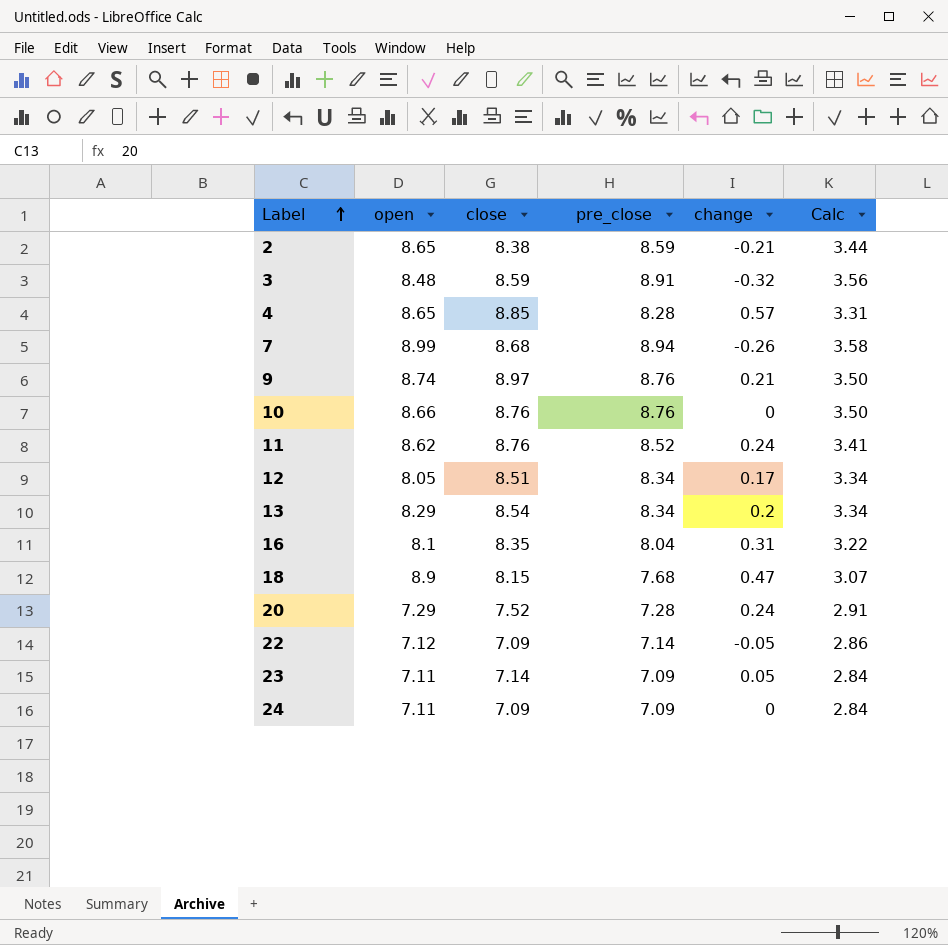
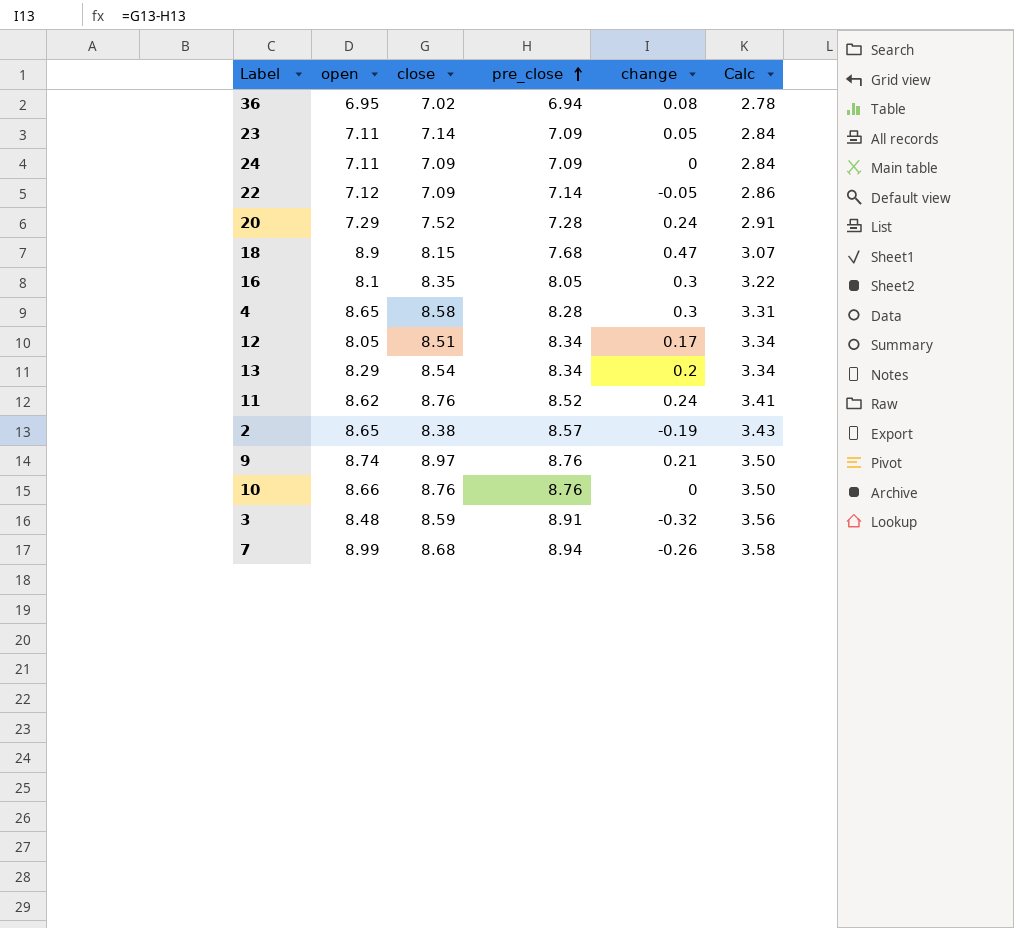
row order: Label ascending -> pre_close ascending
row 36: none -> 6.95 | 7.02 | 6.94 | 0.08 | 2.78
16 | pre_close: 8.04 -> 8.05
16 | change: 0.31 -> 0.3
4 | close: 8.85 -> 8.58
4 | change: 0.57 -> 0.3
2 | pre_close: 8.59 -> 8.57
2 | change: -0.21 -> -0.19
2 | Calc: 3.44 -> 3.43

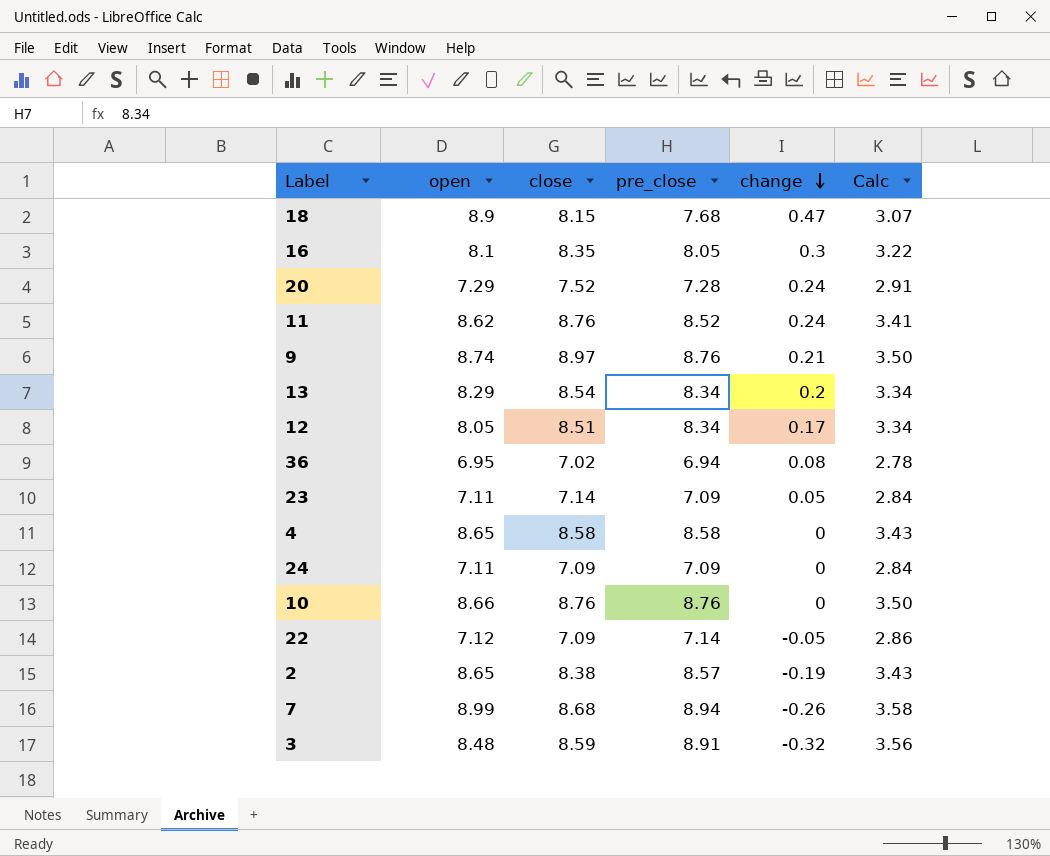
row order: pre_close ascending -> change descending
4 | pre_close: 8.28 -> 8.58
4 | change: 0.3 -> 0
4 | Calc: 3.31 -> 3.43

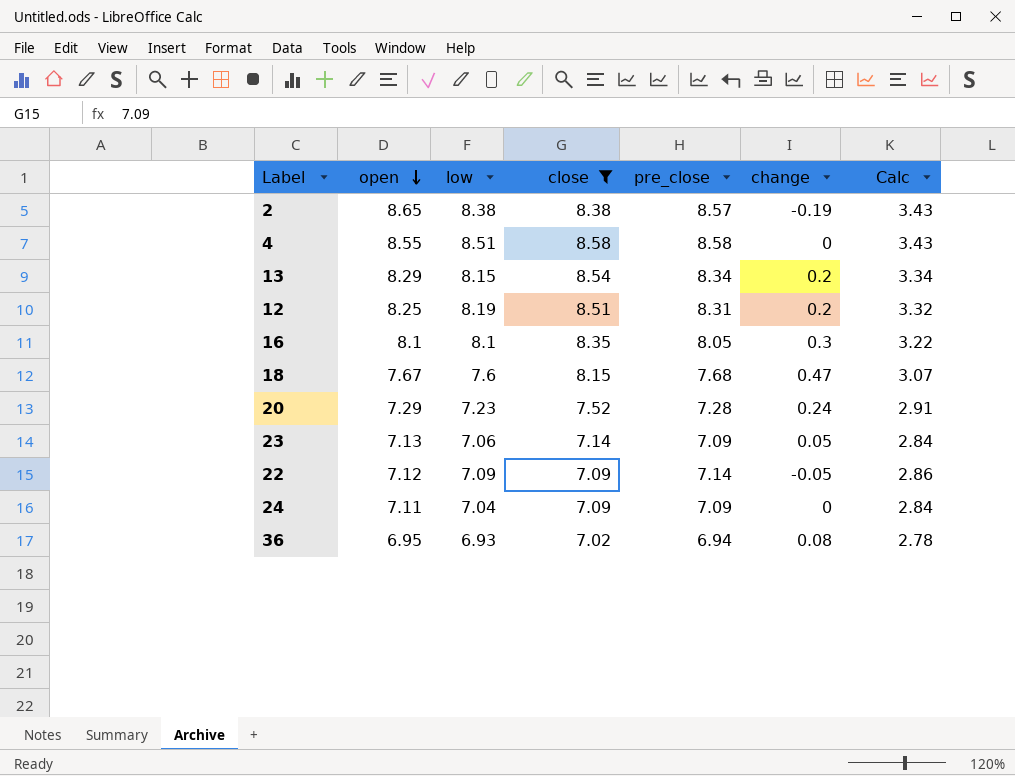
filter: none -> close <= 8.58
row order: change descending -> open descending
column low | position: none -> 3
4 | open: 8.65 -> 8.55
12 | open: 8.05 -> 8.25
12 | pre_close: 8.34 -> 8.31
12 | change: 0.17 -> 0.2
12 | Calc: 3.34 -> 3.32
18 | open: 8.9 -> 7.67
23 | open: 7.11 -> 7.13

